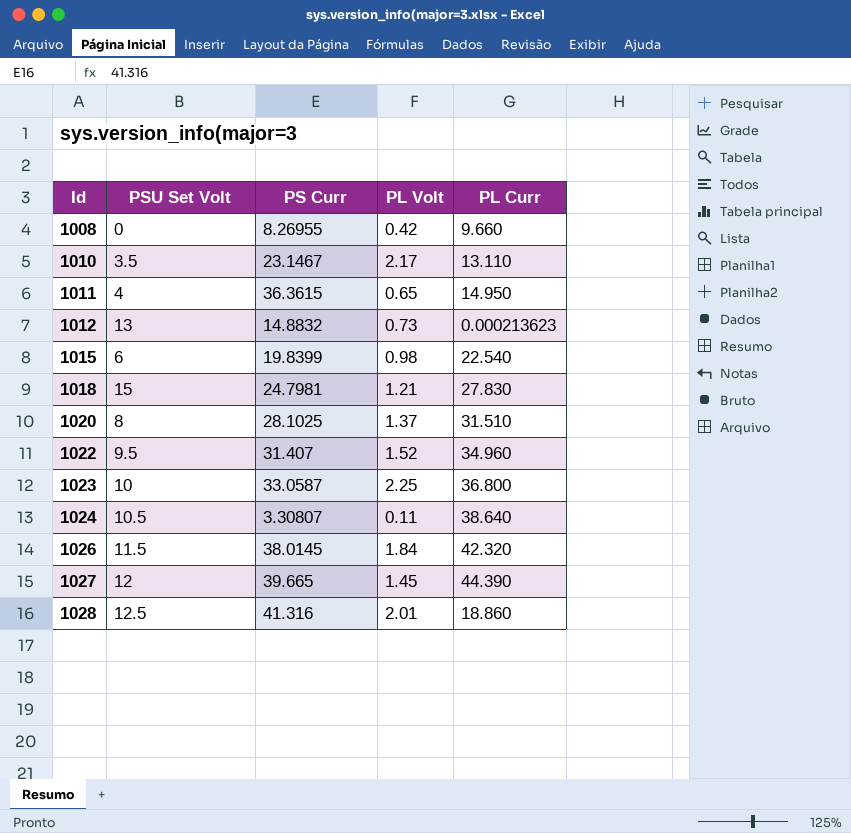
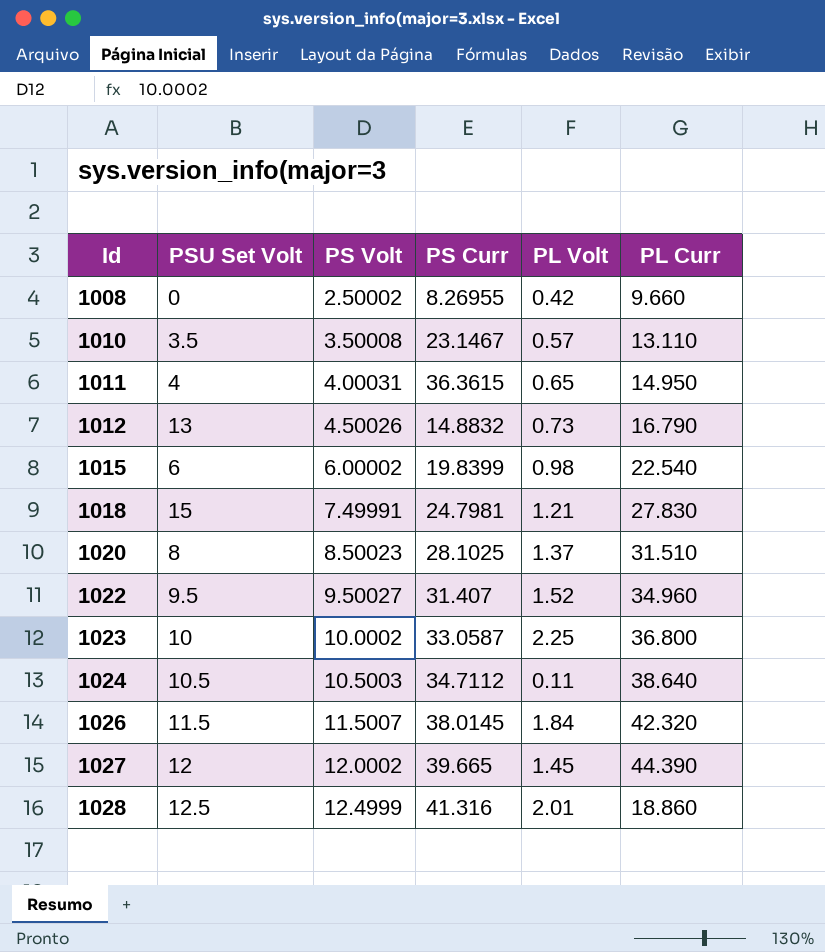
column PS Volt | position: none -> 3
1010 | PL Volt: 2.17 -> 0.57
1012 | PL Curr: 0.000213623 -> 16.790
1024 | PS Curr: 3.30807 -> 34.7112

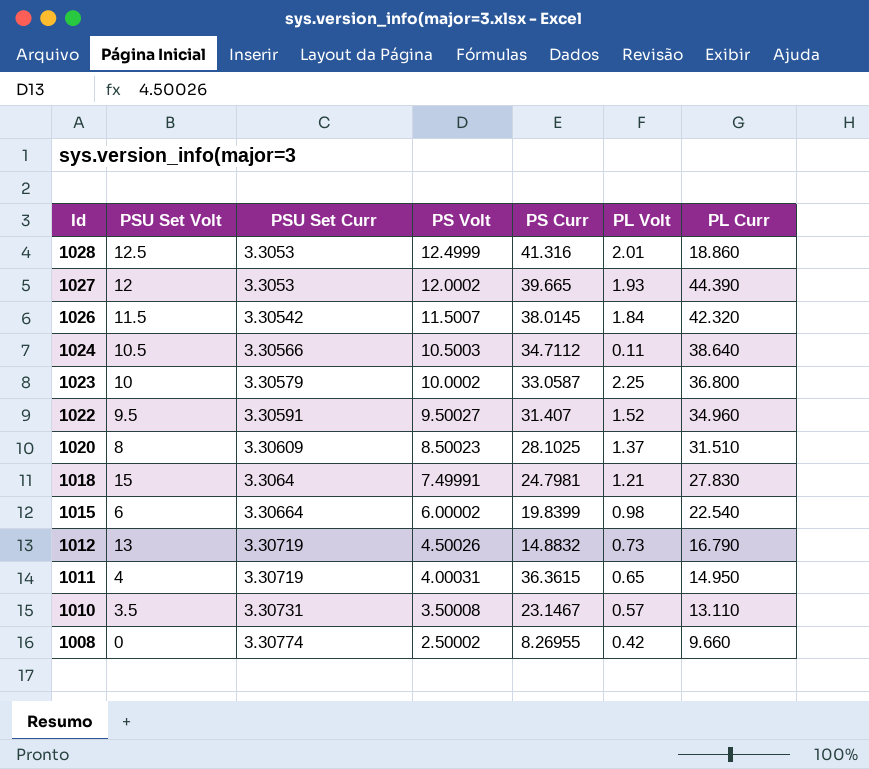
row order: Id ascending -> Id descending
column PSU Set Curr | position: none -> 3
1027 | PL Volt: 1.45 -> 1.93

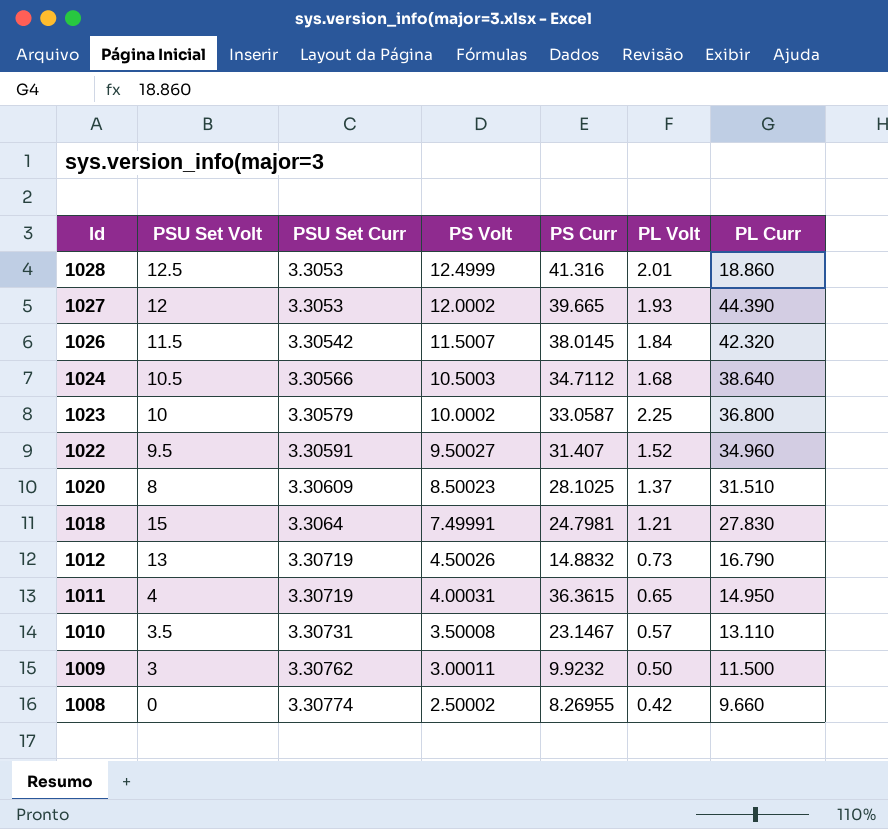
row 1015: 6 | 3.30664 | 6.00002 | 19.8399 | 0.98 | 22.540 -> none
1024 | PL Volt: 0.11 -> 1.68
row 1009: none -> 3 | 3.30762 | 3.00011 | 9.9232 | 0.50 | 11.500

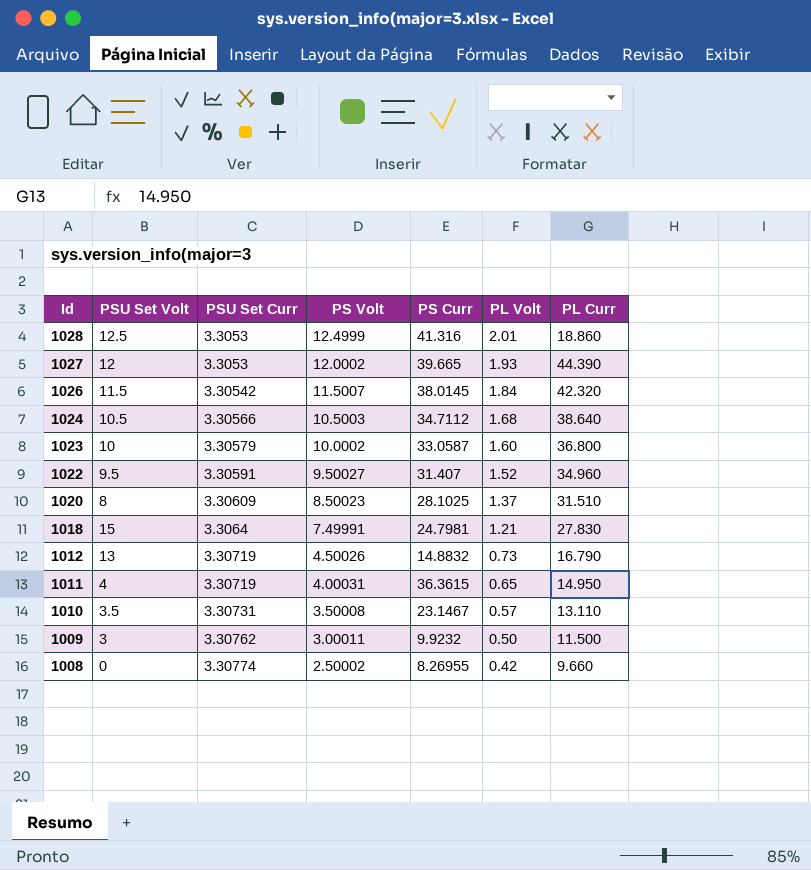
1023 | PL Volt: 2.25 -> 1.60

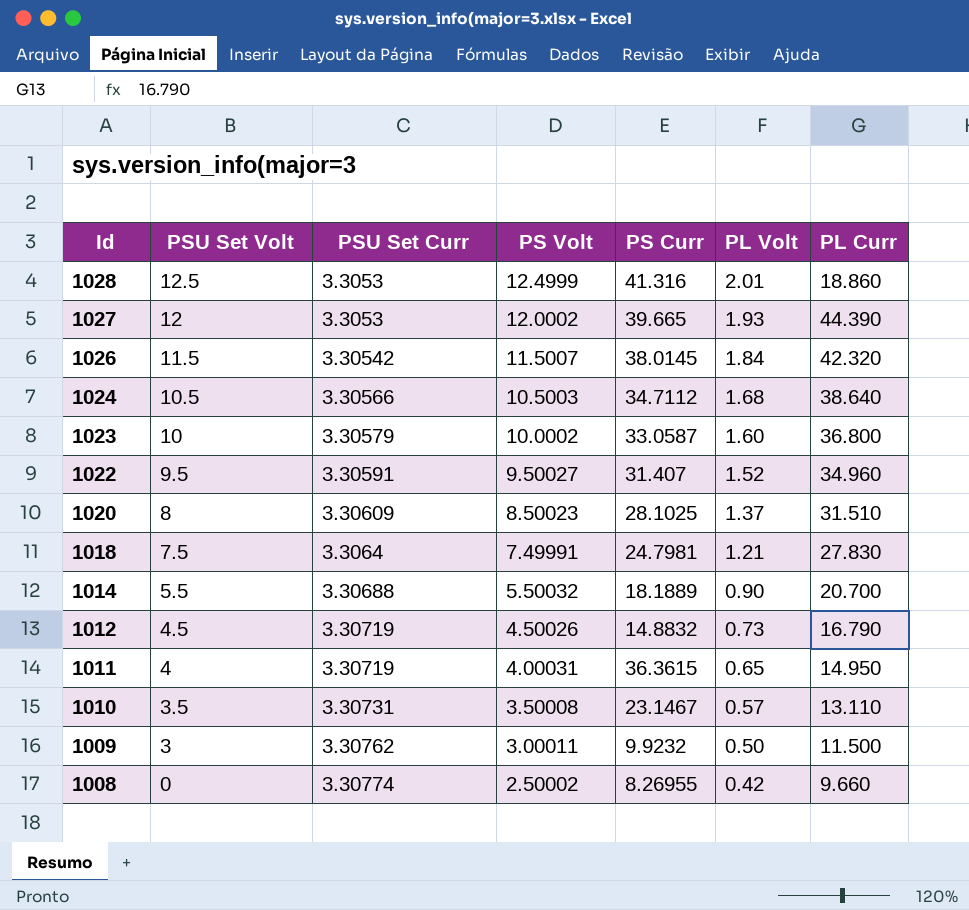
1018 | PSU Set Volt: 15 -> 7.5
row 1014: none -> 5.5 | 3.30688 | 5.50032 | 18.1889 | 0.90 | 20.700
1012 | PSU Set Volt: 13 -> 4.5

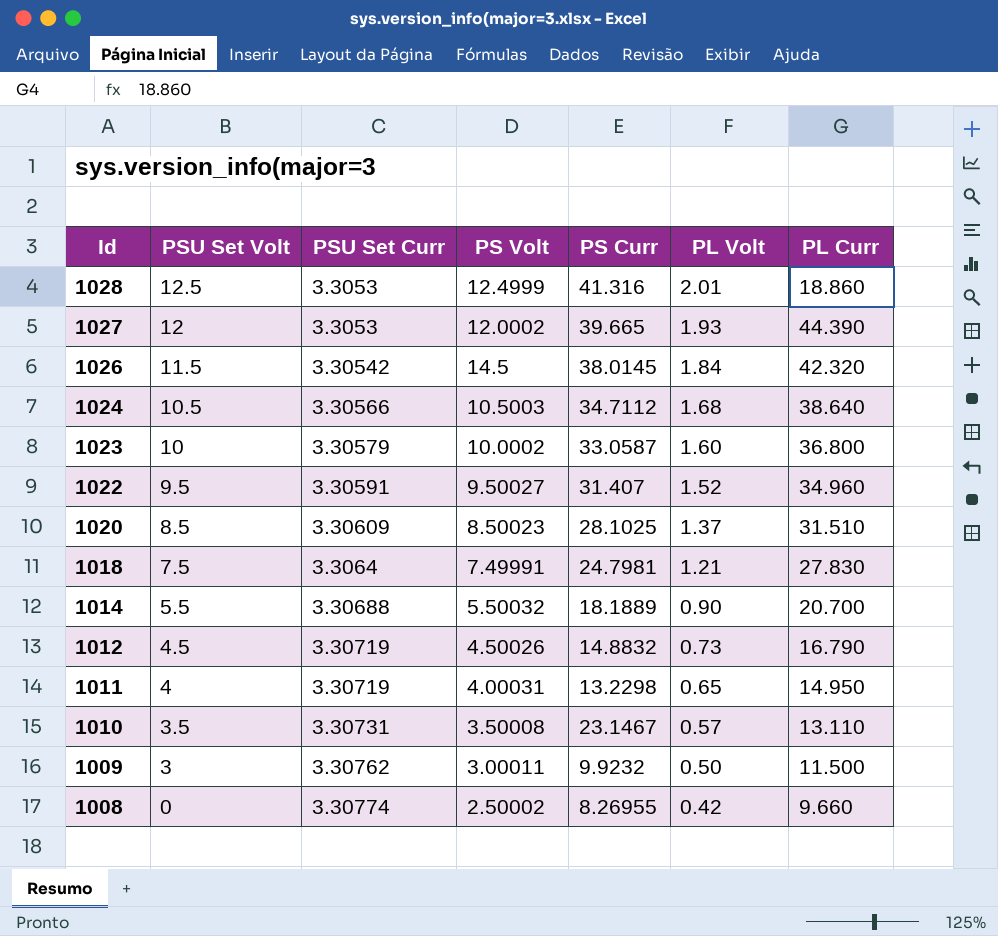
1026 | PS Volt: 11.5007 -> 14.5
1020 | PSU Set Volt: 8 -> 8.5
1011 | PS Curr: 36.3615 -> 13.2298

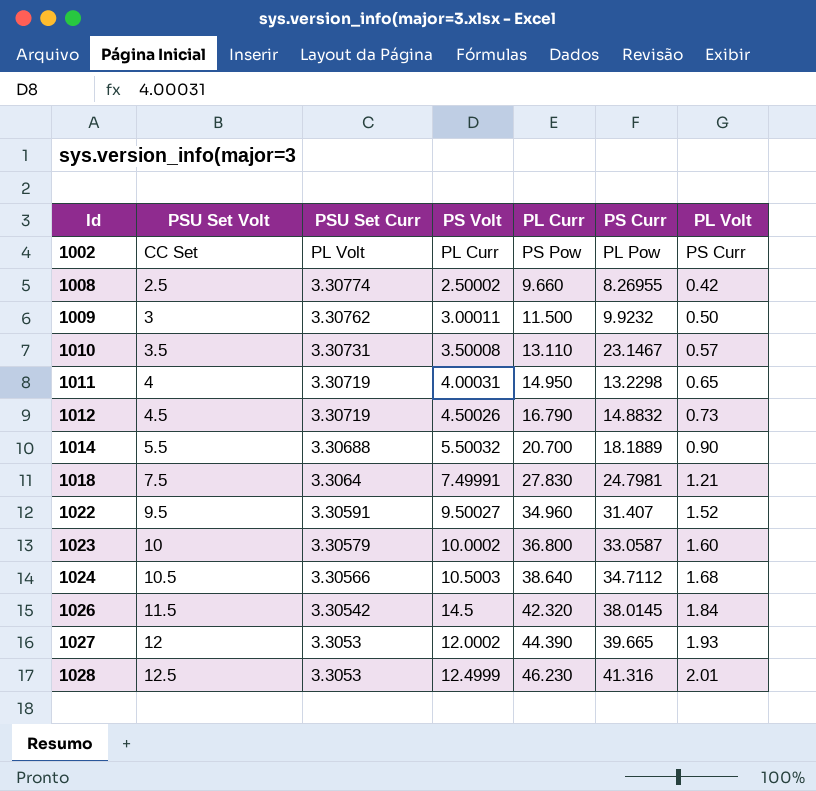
row order: Id descending -> Id ascending
column PL Curr | position: 7 -> 5
row 1020: 8.5 | 3.30609 | 8.50023 | 28.1025 | 1.37 | 31.510 -> none
row 1002: none -> CC Set | PL Volt | PL Curr | PS Pow | PL Pow | PS Curr
1008 | PSU Set Volt: 0 -> 2.5
1028 | PL Curr: 18.860 -> 46.230

